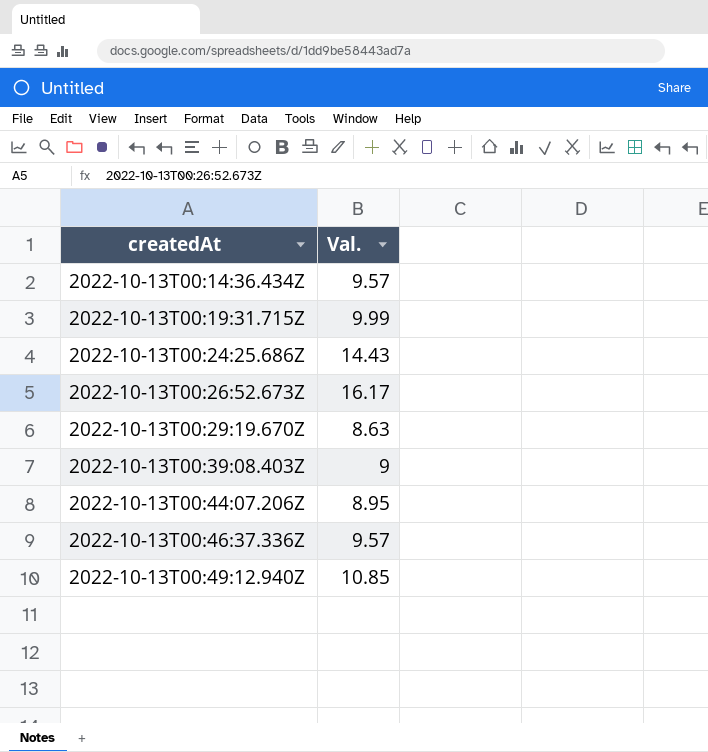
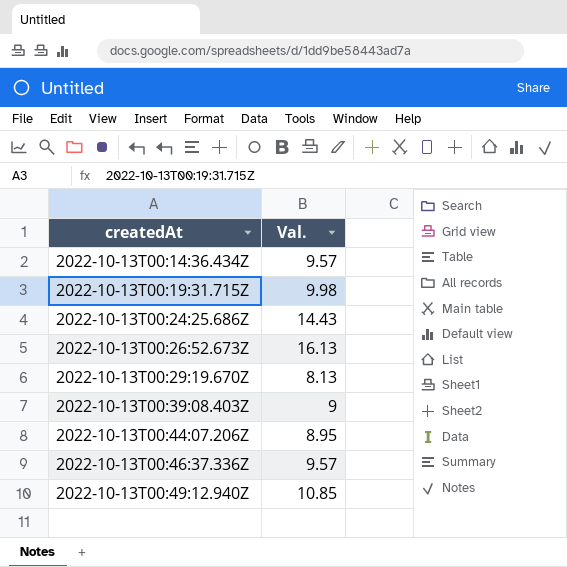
2022-10-13T00:19:31.715Z | Val.: 9.99 -> 9.98
2022-10-13T00:26:52.673Z | Val.: 16.17 -> 16.13
2022-10-13T00:29:19.670Z | Val.: 8.63 -> 8.13

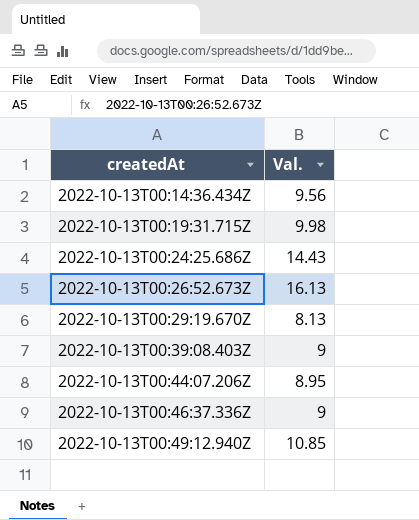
2022-10-13T00:14:36.434Z | Val.: 9.57 -> 9.56
2022-10-13T00:46:37.336Z | Val.: 9.57 -> 9

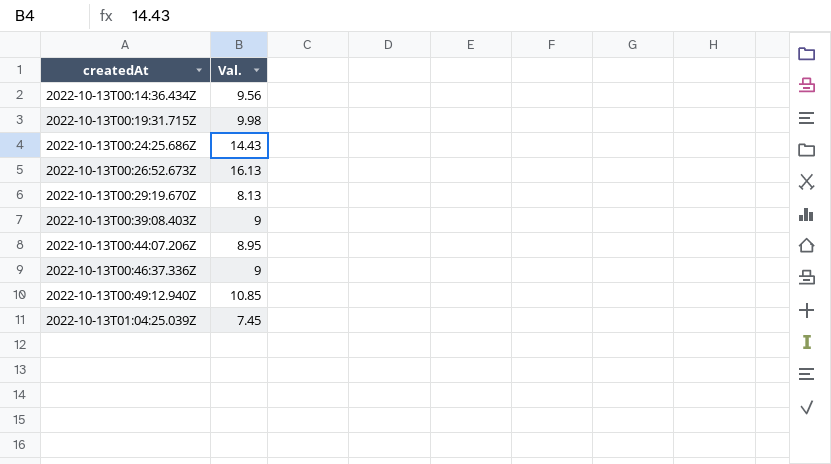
row 2022-10-13T01:04:25.039Z: none -> 7.45

